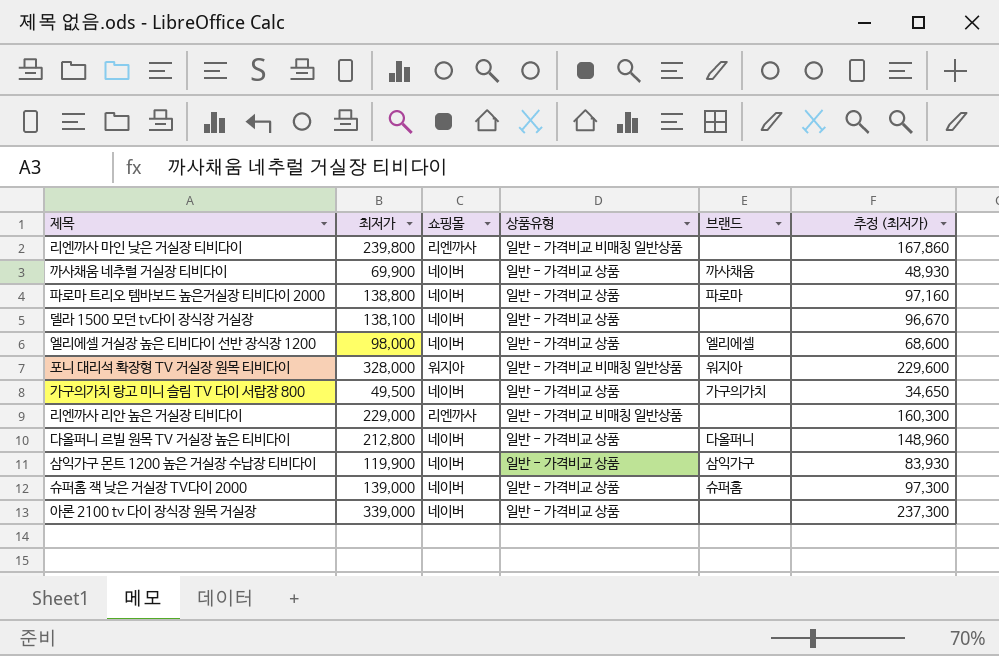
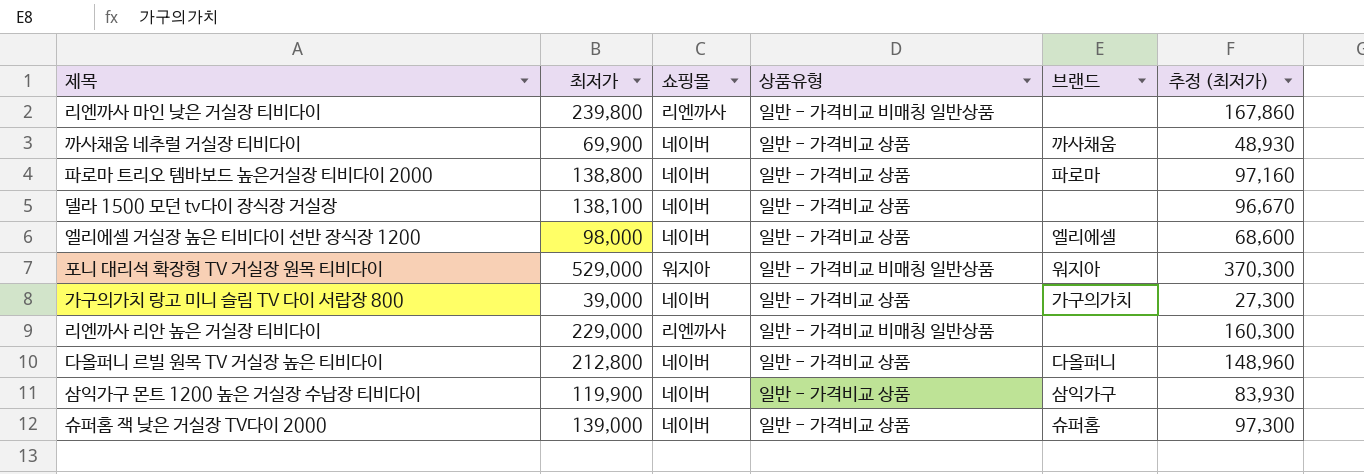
row 아론 2100 tv 다이 장식장 원목 거실장: 339,000 | 네이버 | 일반 - 가격비교 상품 | none | 237,300 -> none
포니 대리석 확장형 TV 거실장 원목 티비다이 | 최저가: 328,000 -> 529,000
포니 대리석 확장형 TV 거실장 원목 티비다이 | 추정 (최저가): 229,600 -> 370,300
가구의가치 랑고 미니 슬림 TV 다이 서랍장 800 | 최저가: 49,500 -> 39,000
가구의가치 랑고 미니 슬림 TV 다이 서랍장 800 | 추정 (최저가): 34,650 -> 27,300

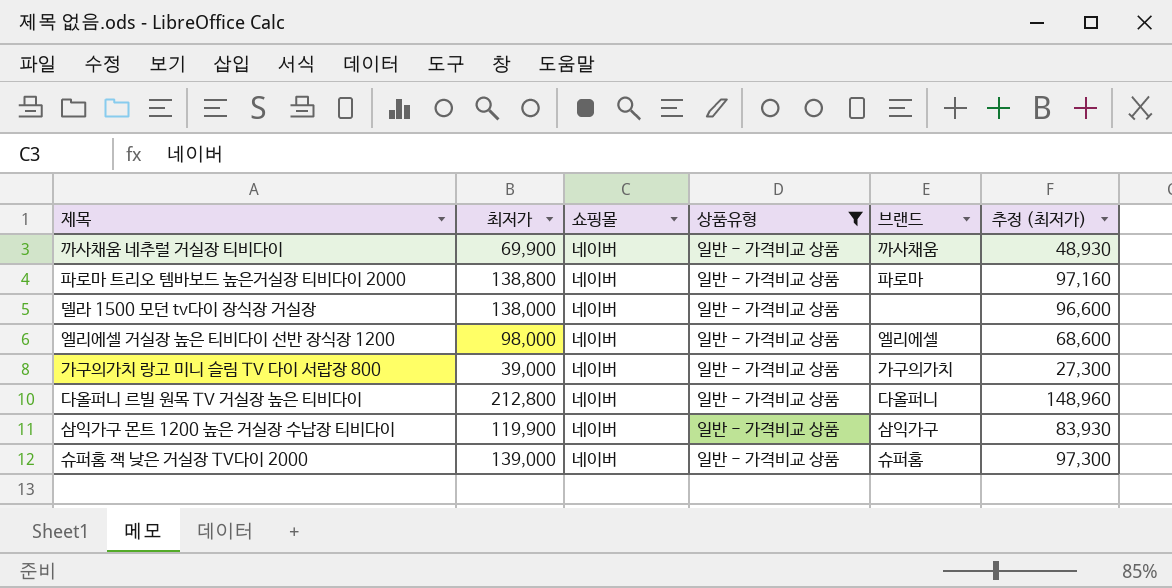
filter: none -> 상품유형 = 일반 - 가격비교 상품
델라 1500 모던 tv다이 장식장 거실장 | 최저가: 138,100 -> 138,000
델라 1500 모던 tv다이 장식장 거실장 | 추정 (최저가): 96,670 -> 96,600

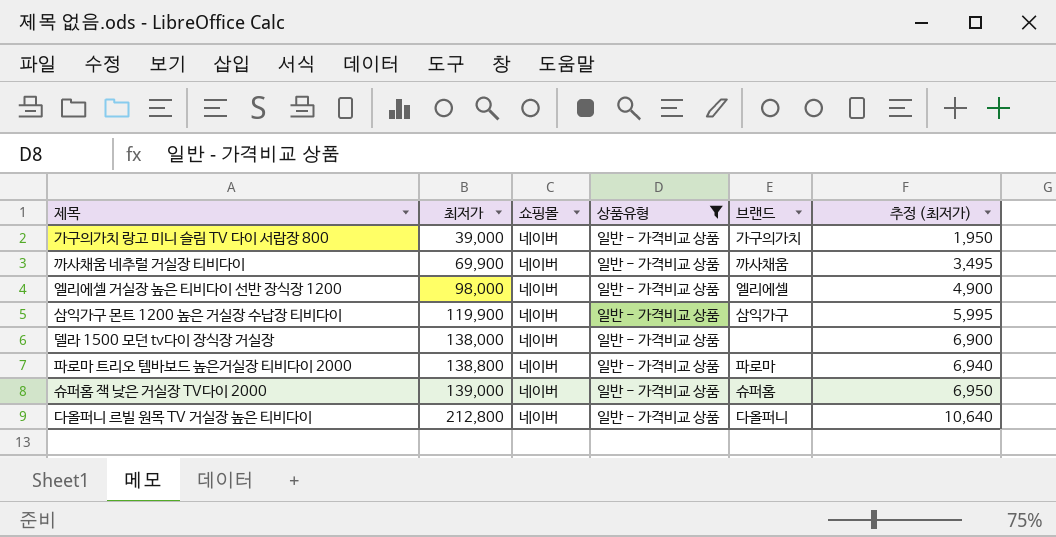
row order: none -> 최저가 ascending
column 추정 (최저가) | formula: [최저가] * 0.7 -> [최저가] * 0.05

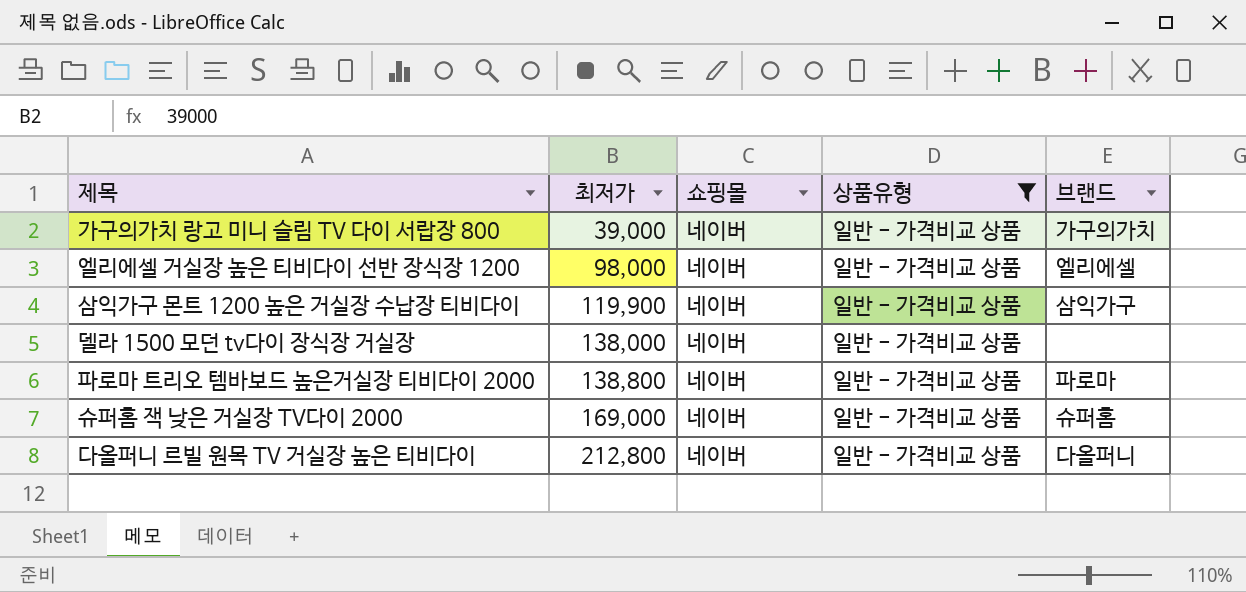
column 추정 (최저가) | formula: [최저가] * 0.05 -> none
row 까사채움 네추럴 거실장 티비다이: 69,900 | 네이버 | 일반 - 가격비교 상품 | 까사채움 | 3,495 -> none
슈퍼홈 잭 낮은 거실장 TV다이 2000 | 최저가: 139,000 -> 169,000

